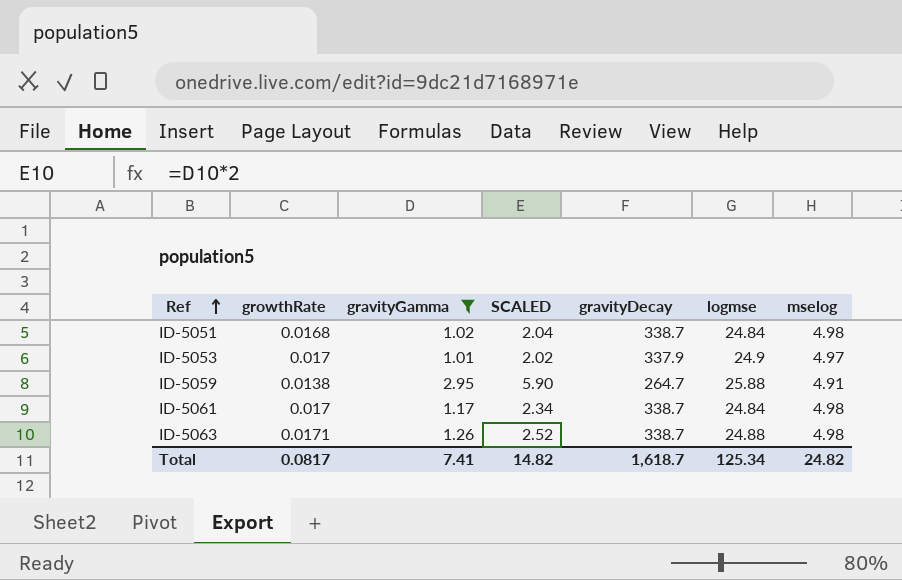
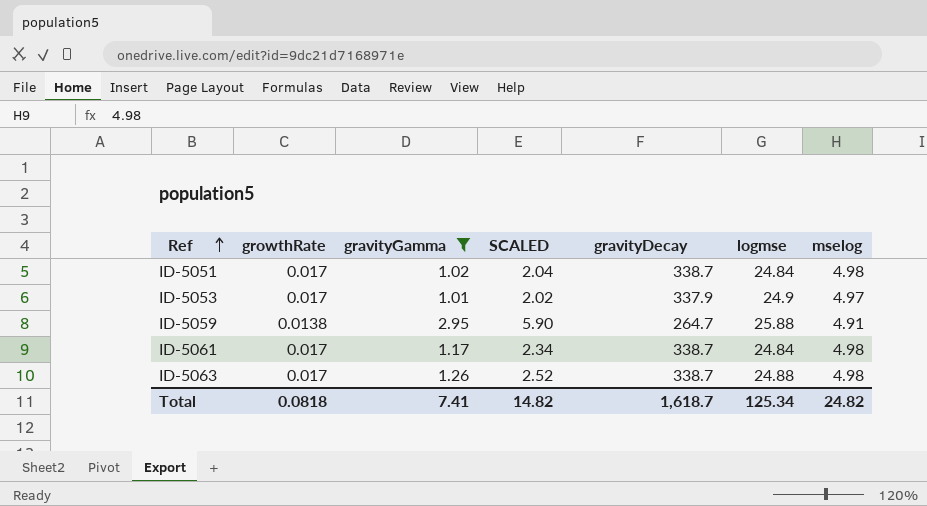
ID-5051 | growthRate: 0.0168 -> 0.017
ID-5063 | growthRate: 0.0171 -> 0.017
Total | growthRate: 0.0817 -> 0.0818

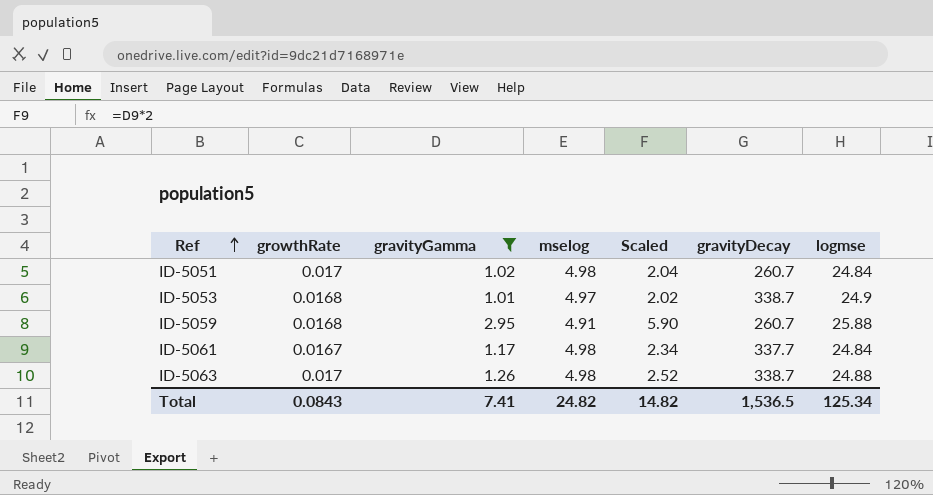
column mselog | position: 7 -> 4
column name: SCALED -> Scaled
ID-5051 | gravityDecay: 338.7 -> 260.7
ID-5053 | growthRate: 0.017 -> 0.0168
ID-5053 | gravityDecay: 337.9 -> 338.7
ID-5059 | growthRate: 0.0138 -> 0.0168
ID-5059 | gravityDecay: 264.7 -> 260.7
ID-5061 | growthRate: 0.017 -> 0.0167
ID-5061 | gravityDecay: 338.7 -> 337.7
Total | growthRate: 0.0818 -> 0.0843
Total | gravityDecay: 1,618.7 -> 1,536.5

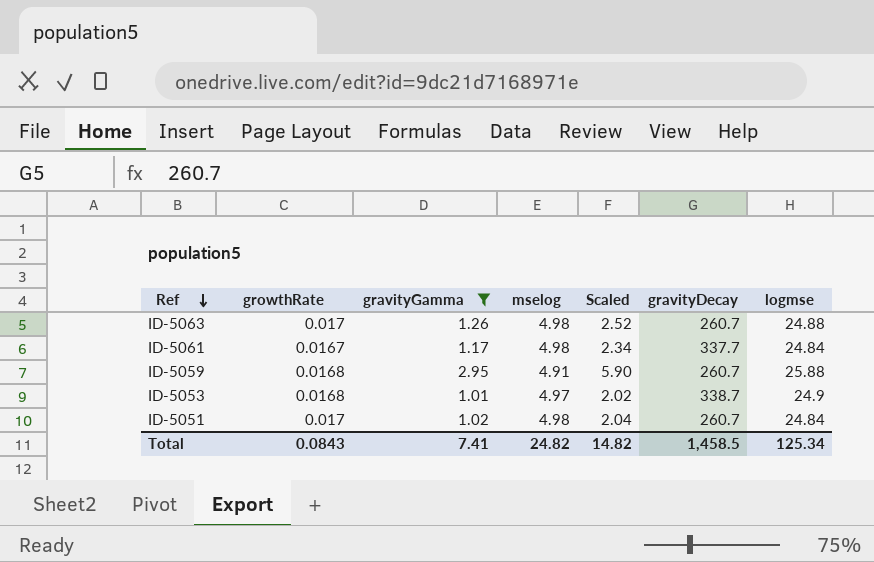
row order: Ref ascending -> Ref descending
ID-5063 | gravityDecay: 338.7 -> 260.7
Total | gravityDecay: 1,536.5 -> 1,458.5

